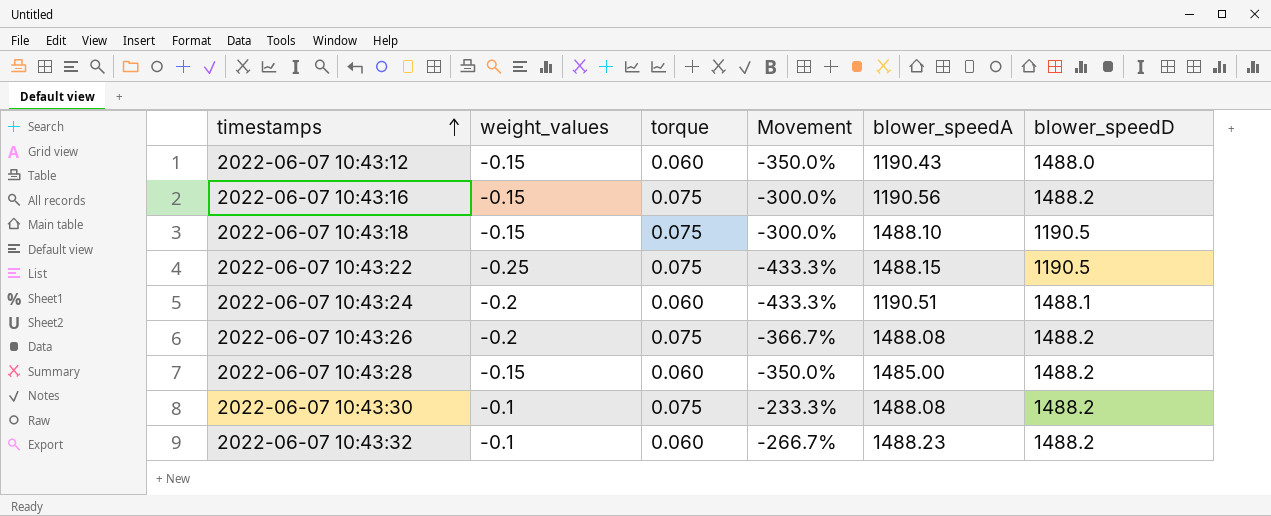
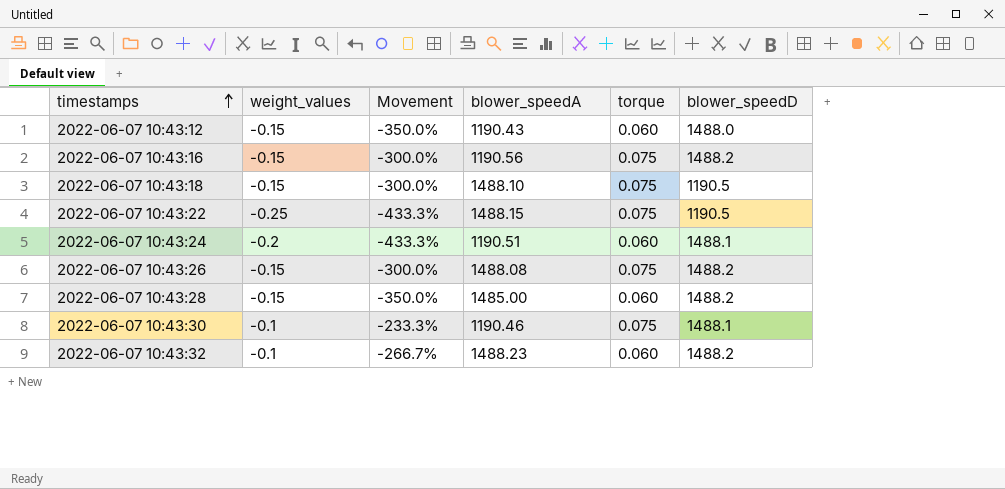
column torque | position: 3 -> 5
2022-06-07 10:43:26 | weight_values: -0.2 -> -0.15
2022-06-07 10:43:26 | Movement: -366.7% -> -300.0%
2022-06-07 10:43:30 | blower_speedA: 1488.08 -> 1190.46
2022-06-07 10:43:30 | blower_speedD: 1488.2 -> 1488.1

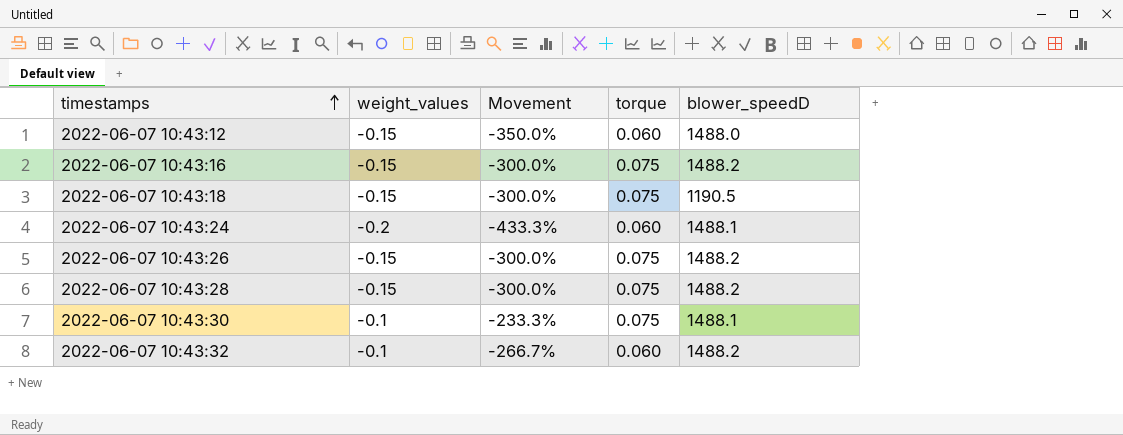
column blower_speedA | position: 4 -> none
row 2022-06-07 10:43:22: -0.25 | -433.3% | 1488.15 | 0.075 | 1190.5 -> none
2022-06-07 10:43:28 | Movement: -350.0% -> -300.0%
2022-06-07 10:43:28 | torque: 0.060 -> 0.075

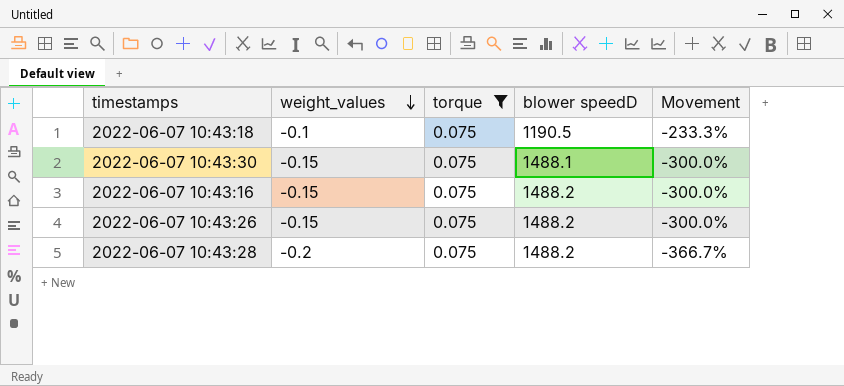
filter: none -> torque = 0.075
row order: timestamps ascending -> weight_values descending
column name: blower_speedD -> blower speedD
column Movement | position: 3 -> 5
2022-06-07 10:43:18 | weight_values: -0.15 -> -0.1
2022-06-07 10:43:18 | Movement: -300.0% -> -233.3%
2022-06-07 10:43:30 | weight_values: -0.1 -> -0.15
2022-06-07 10:43:30 | Movement: -233.3% -> -300.0%
2022-06-07 10:43:28 | weight_values: -0.15 -> -0.2
2022-06-07 10:43:28 | Movement: -300.0% -> -366.7%

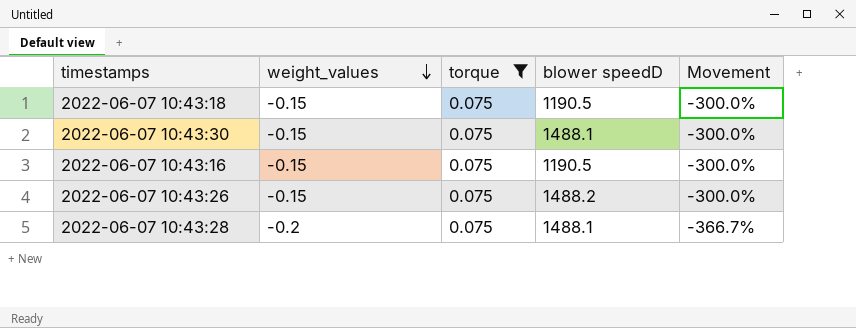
2022-06-07 10:43:18 | weight_values: -0.1 -> -0.15
2022-06-07 10:43:18 | Movement: -233.3% -> -300.0%
2022-06-07 10:43:16 | blower speedD: 1488.2 -> 1190.5
2022-06-07 10:43:28 | blower speedD: 1488.2 -> 1488.1

